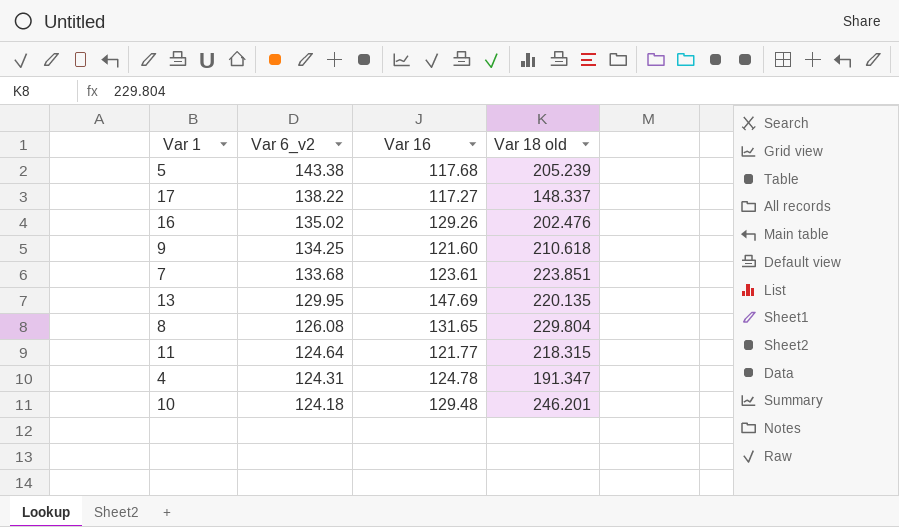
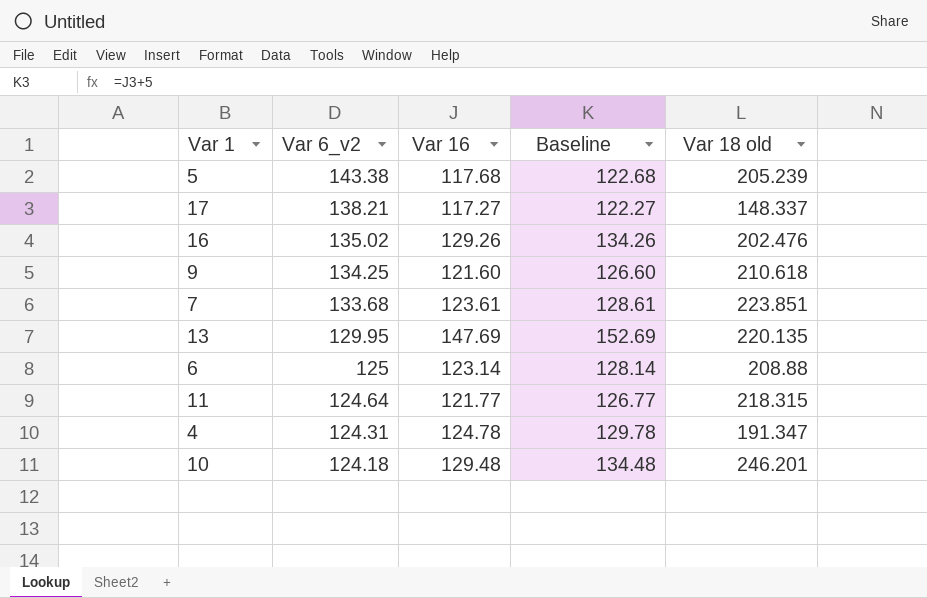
column Baseline | formula: none -> [Var 16] + 5
row 8: 126.08 | 131.65 | 229.804 -> none
17 | Var 6_v2: 138.22 -> 138.21
row 6: none -> 125 | 123.14 | 128.14 | 208.88

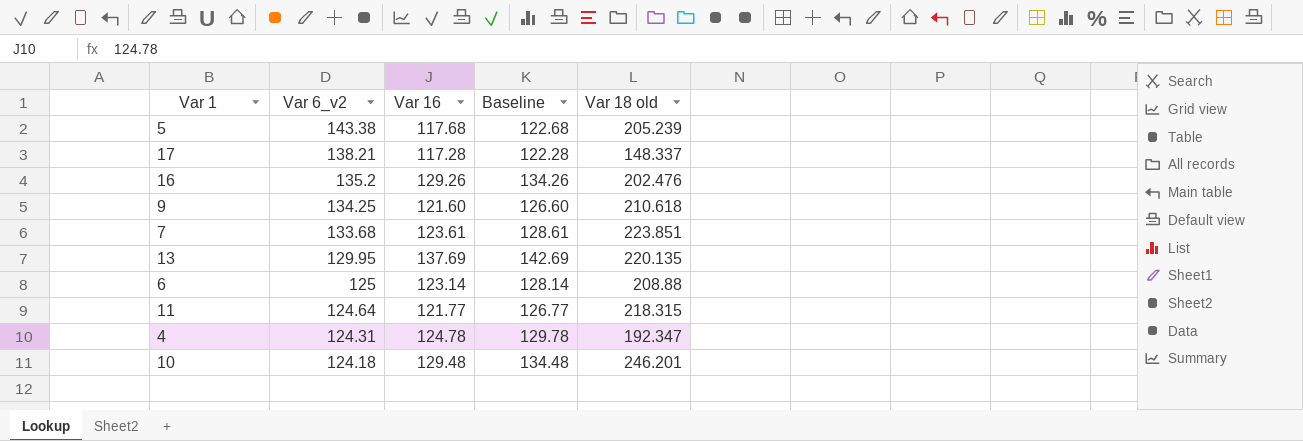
17 | Var 16: 117.27 -> 117.28
17 | Baseline: 122.27 -> 122.28
16 | Var 6_v2: 135.02 -> 135.2
13 | Var 16: 147.69 -> 137.69
13 | Baseline: 152.69 -> 142.69
4 | Var 18 old: 191.347 -> 192.347

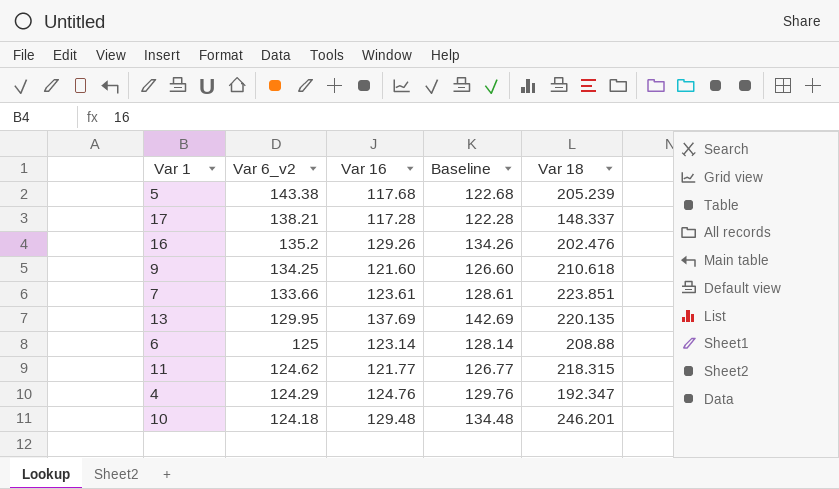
column name: Var 18 old -> Var 18
7 | Var 6_v2: 133.68 -> 133.66
11 | Var 6_v2: 124.64 -> 124.62
4 | Var 6_v2: 124.31 -> 124.29
4 | Var 16: 124.78 -> 124.76
4 | Baseline: 129.78 -> 129.76

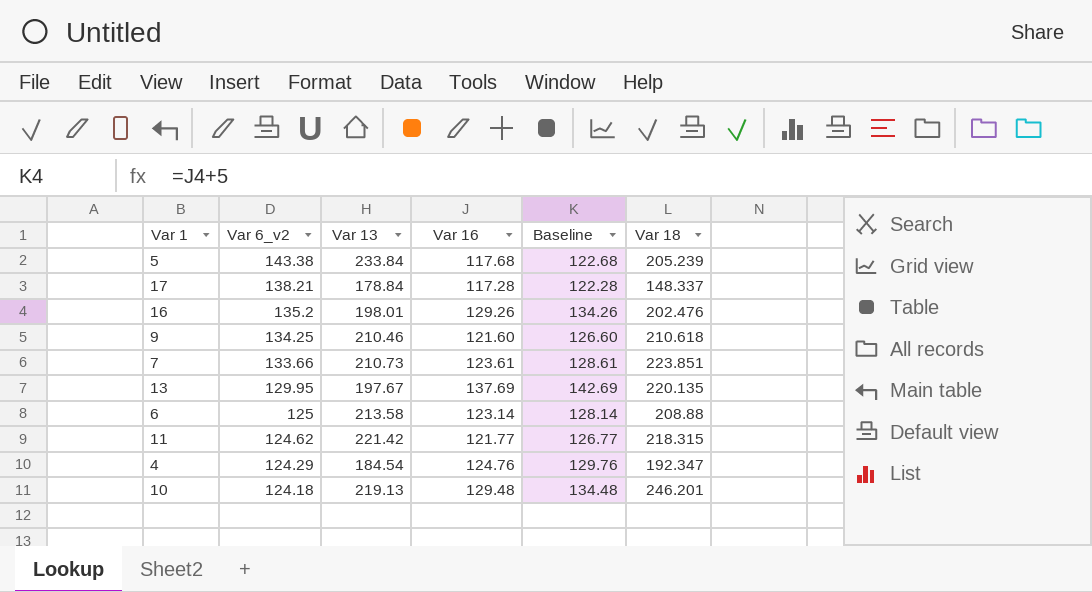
column Var 13 | position: none -> 3

